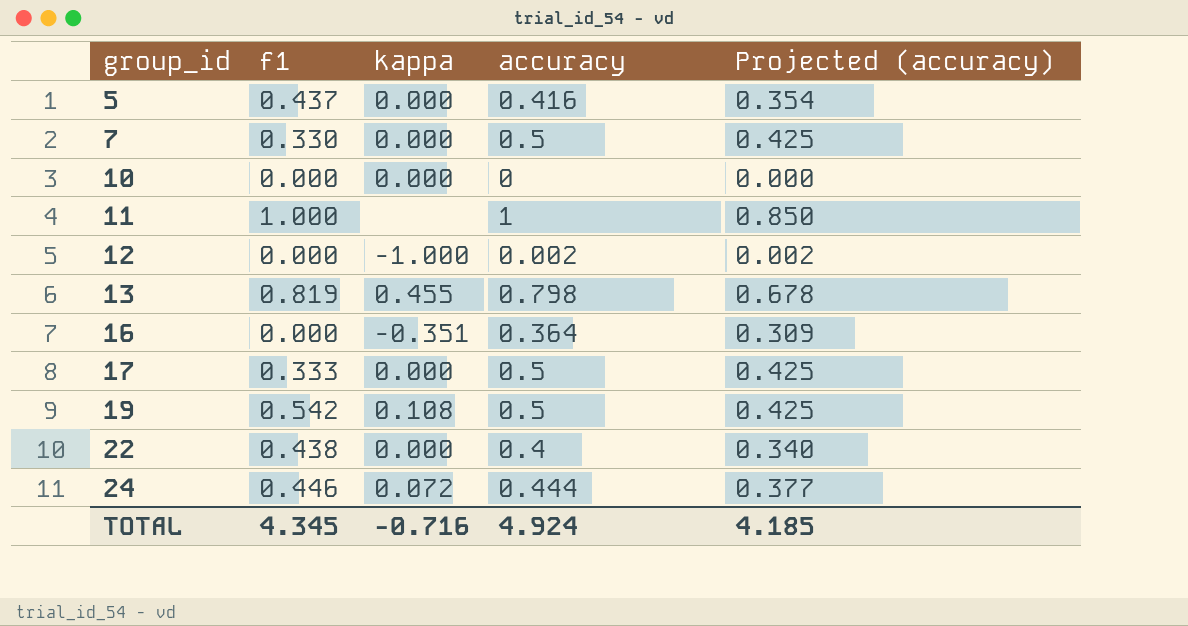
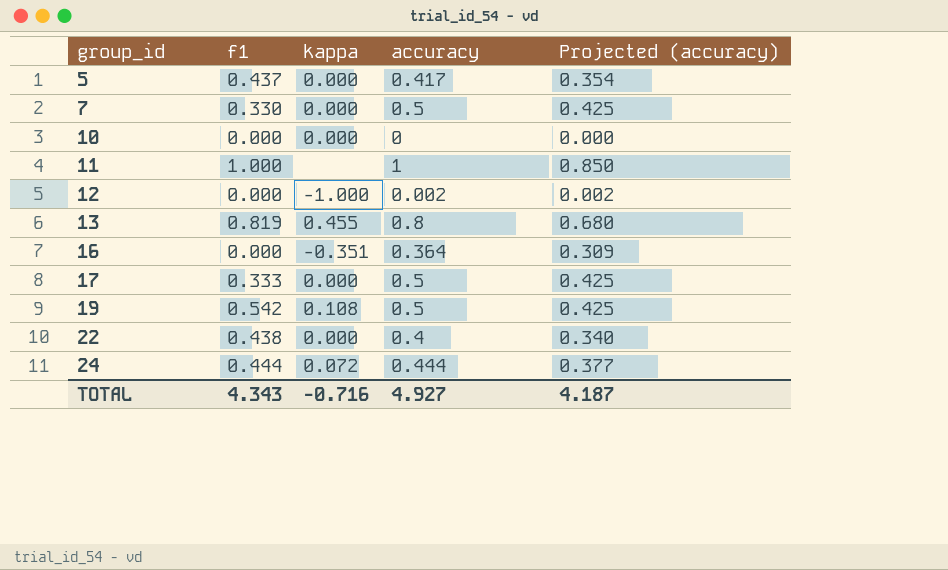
5 | accuracy: 0.416 -> 0.417
13 | accuracy: 0.798 -> 0.8
13 | Projected (accuracy): 0.678 -> 0.680
24 | f1: 0.446 -> 0.444
TOTAL | f1: 4.345 -> 4.343
TOTAL | accuracy: 4.924 -> 4.927
TOTAL | Projected (accuracy): 4.185 -> 4.187

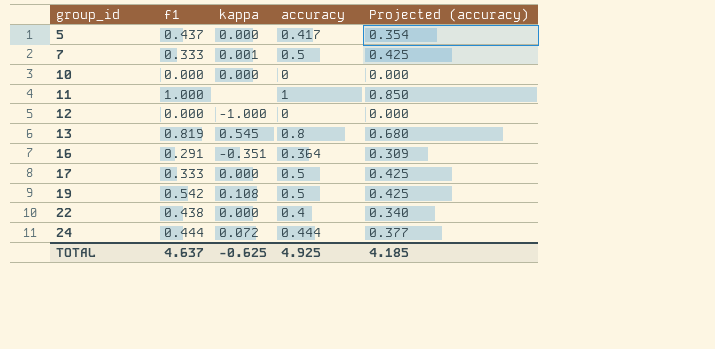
7 | f1: 0.330 -> 0.333
7 | kappa: 0.000 -> 0.001
12 | accuracy: 0.002 -> 0
12 | Projected (accuracy): 0.002 -> 0.000
13 | kappa: 0.455 -> 0.545
16 | f1: 0.000 -> 0.291
TOTAL | f1: 4.343 -> 4.637
TOTAL | kappa: -0.716 -> -0.625
TOTAL | accuracy: 4.927 -> 4.925
TOTAL | Projected (accuracy): 4.187 -> 4.185

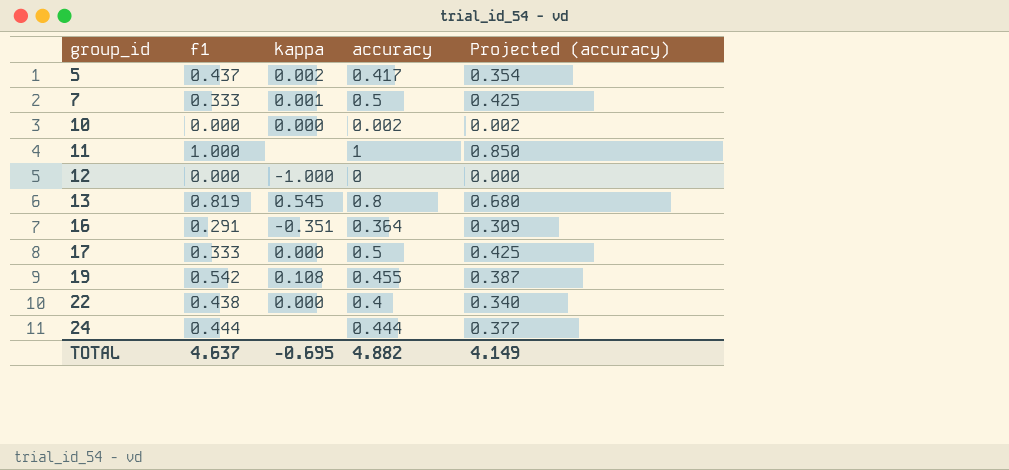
5 | kappa: 0.000 -> 0.002
10 | accuracy: 0 -> 0.002
10 | Projected (accuracy): 0.000 -> 0.002
19 | accuracy: 0.5 -> 0.455
19 | Projected (accuracy): 0.425 -> 0.387
24 | kappa: 0.072 -> none
TOTAL | kappa: -0.625 -> -0.695
TOTAL | accuracy: 4.925 -> 4.882
TOTAL | Projected (accuracy): 4.185 -> 4.149

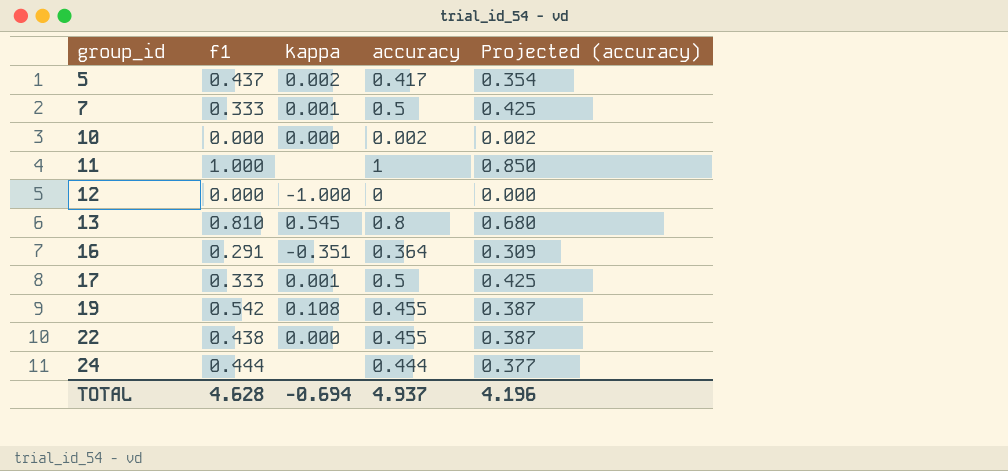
13 | f1: 0.819 -> 0.810
17 | kappa: 0.000 -> 0.001
22 | accuracy: 0.4 -> 0.455
22 | Projected (accuracy): 0.340 -> 0.387
TOTAL | f1: 4.637 -> 4.628
TOTAL | kappa: -0.695 -> -0.694
TOTAL | accuracy: 4.882 -> 4.937
TOTAL | Projected (accuracy): 4.149 -> 4.196

